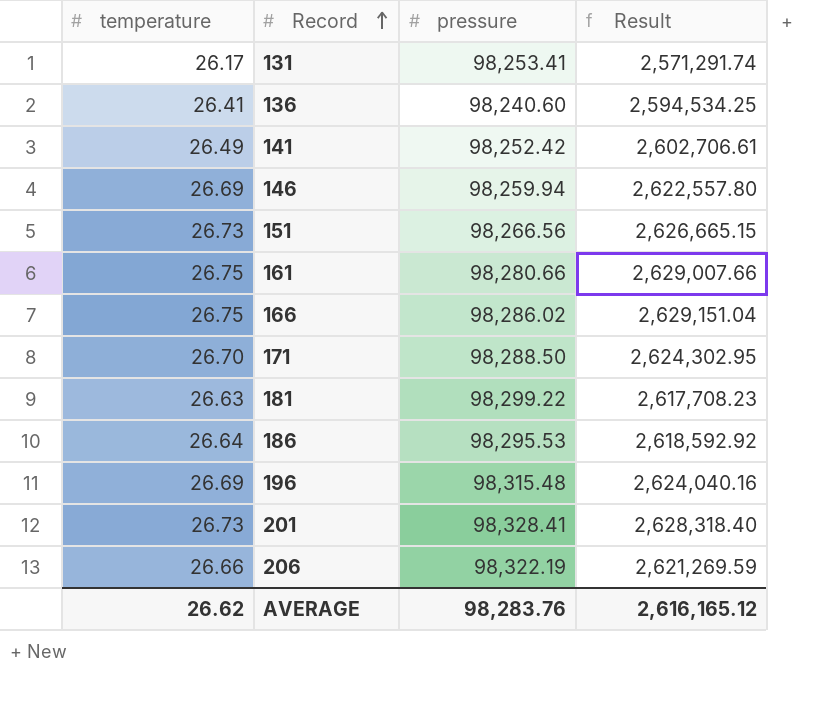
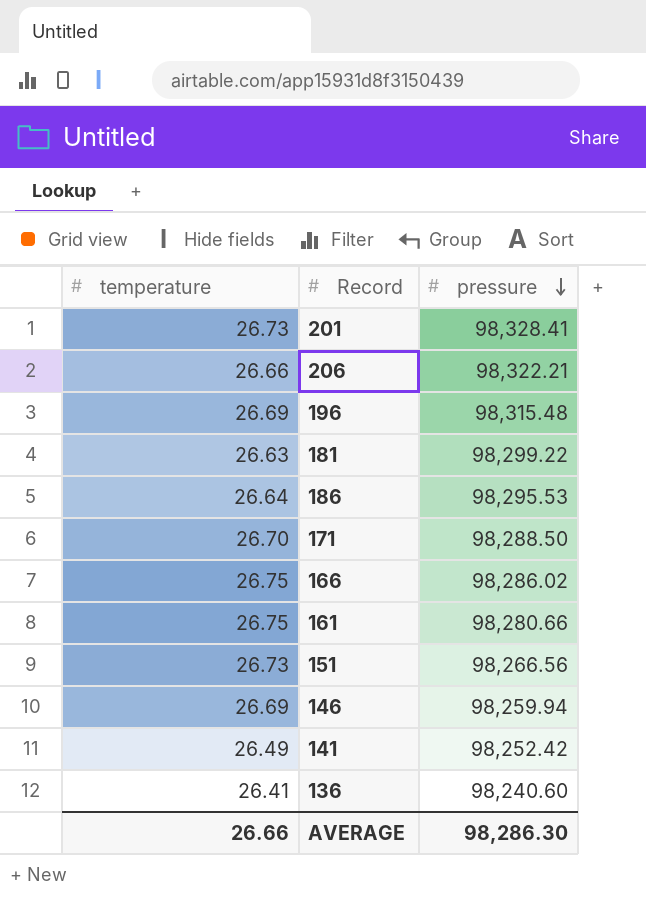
row order: Record ascending -> pressure descending
column Result | formula: [temperature] * [pressure] -> none
row 131: 26.17 | 98,253.41 | 2,571,291.74 -> none
206 | pressure: 98,322.19 -> 98,322.21
AVERAGE | temperature: 26.62 -> 26.66
AVERAGE | pressure: 98,283.76 -> 98,286.30

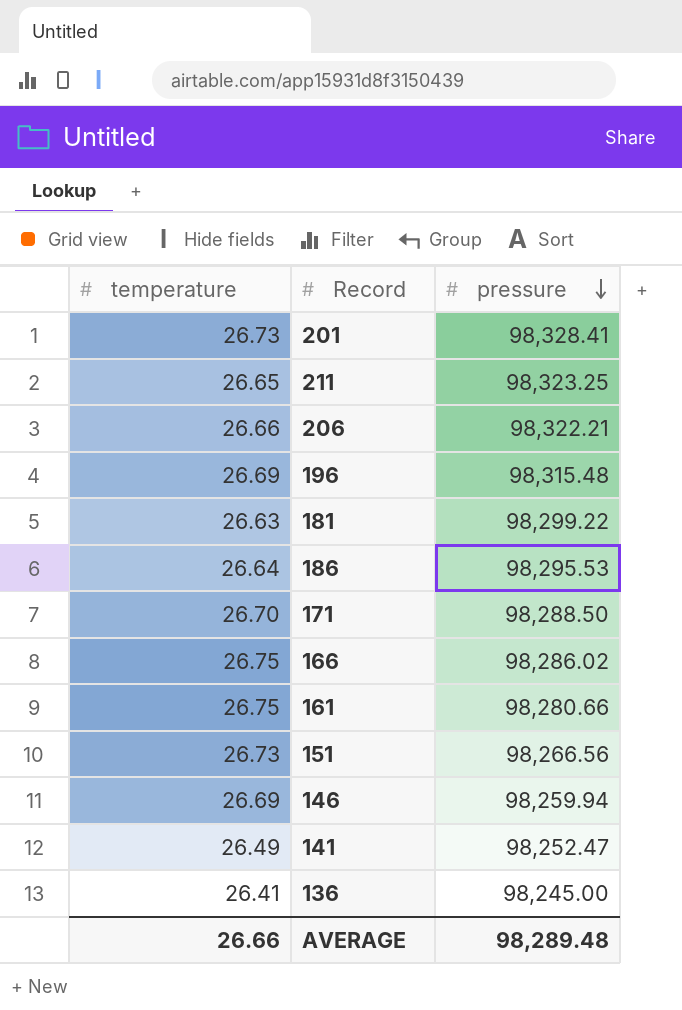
row 211: none -> 26.65 | 98,323.25
141 | pressure: 98,252.42 -> 98,252.47
136 | pressure: 98,240.60 -> 98,245.00
AVERAGE | pressure: 98,286.30 -> 98,289.48

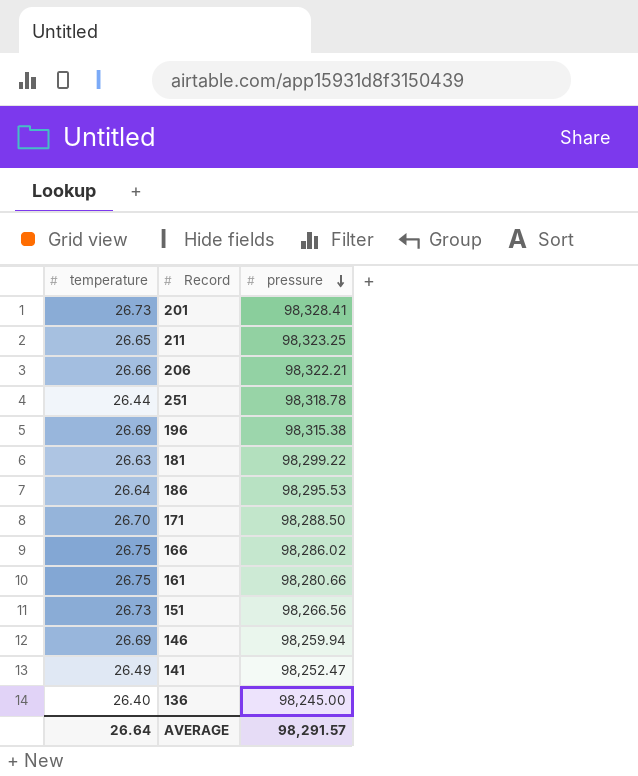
row 251: none -> 26.44 | 98,318.78
196 | pressure: 98,315.48 -> 98,315.38
136 | temperature: 26.41 -> 26.40
AVERAGE | temperature: 26.66 -> 26.64
AVERAGE | pressure: 98,289.48 -> 98,291.57

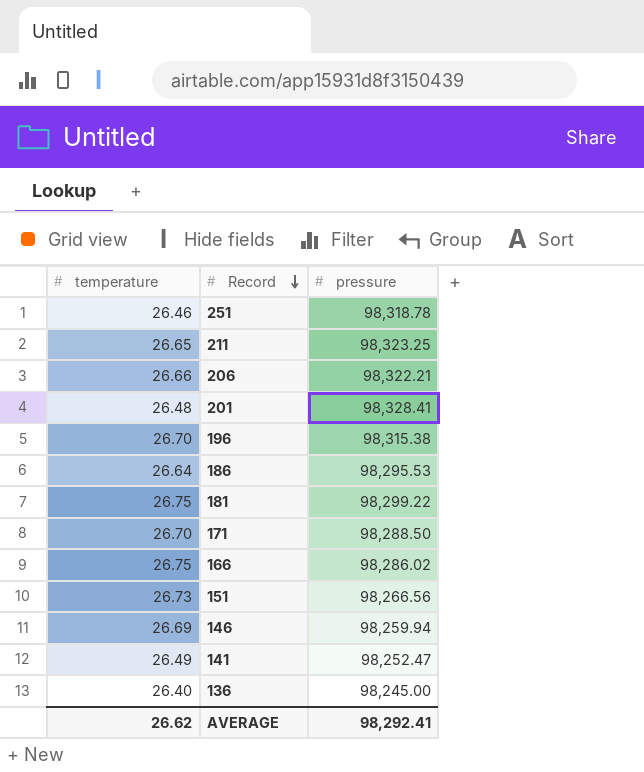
row order: pressure descending -> Record descending
row 161: 26.75 | 98,280.66 -> none
251 | temperature: 26.44 -> 26.46
201 | temperature: 26.73 -> 26.48
196 | temperature: 26.69 -> 26.70
181 | temperature: 26.63 -> 26.75
AVERAGE | temperature: 26.64 -> 26.62
AVERAGE | pressure: 98,291.57 -> 98,292.41

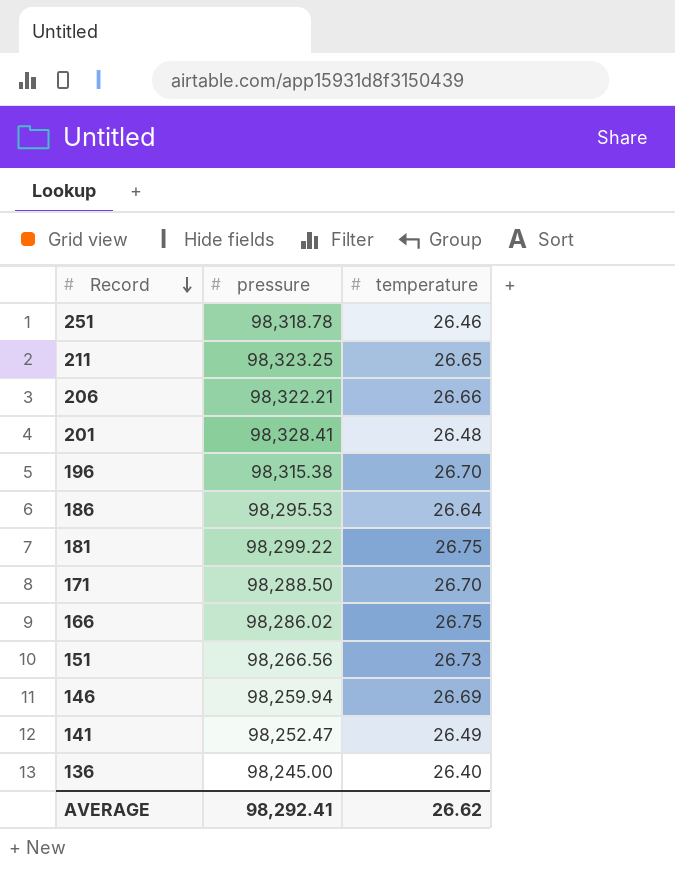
column temperature | position: 1 -> 3

